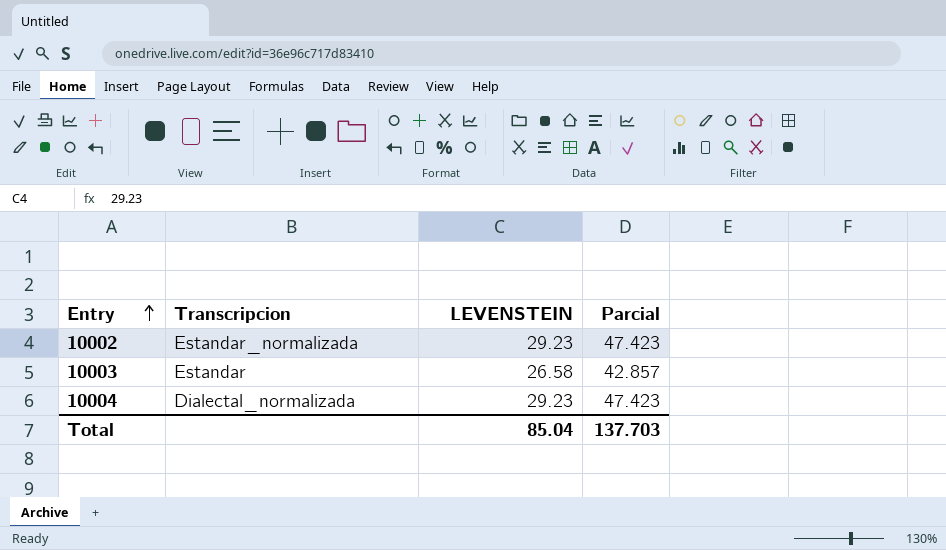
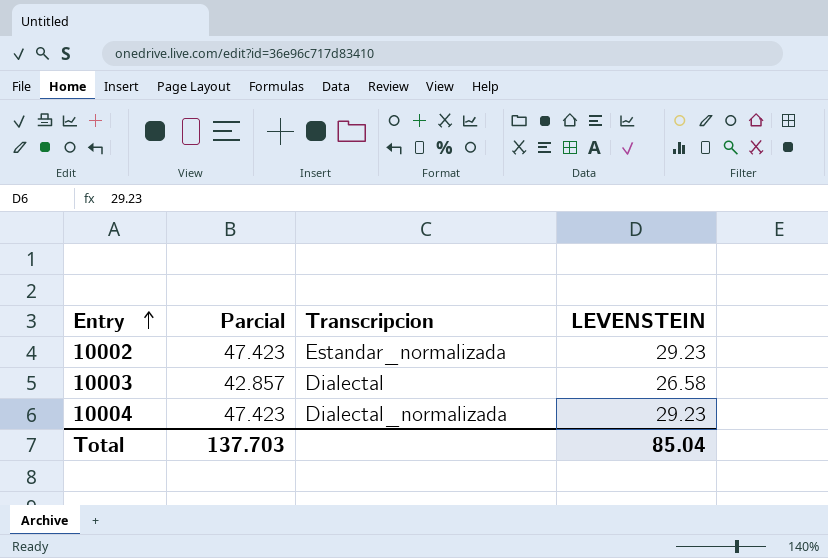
column Parcial | position: 4 -> 2
10003 | Transcripcion: Estandar -> Dialectal

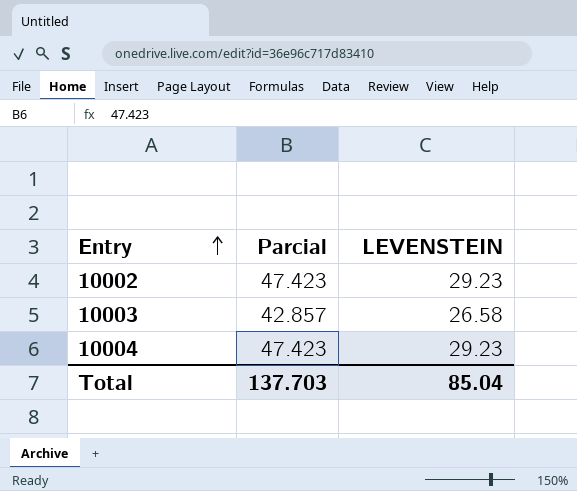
column Transcripcion | position: 3 -> none

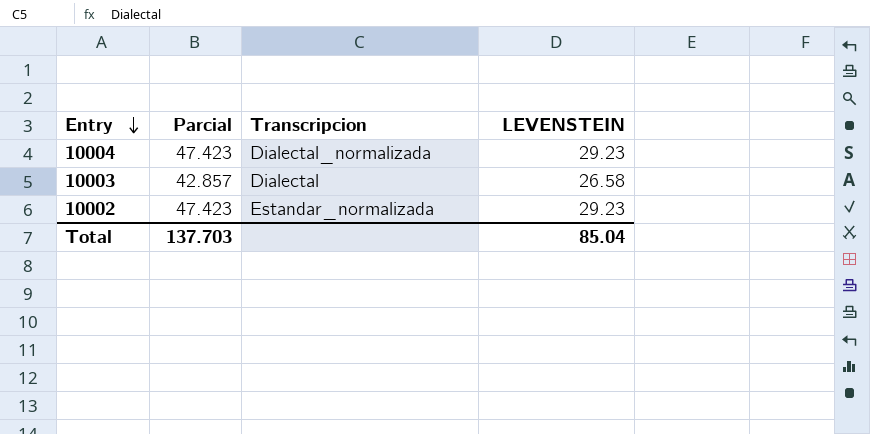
row order: Entry ascending -> Entry descending
column Transcripcion | position: none -> 3

